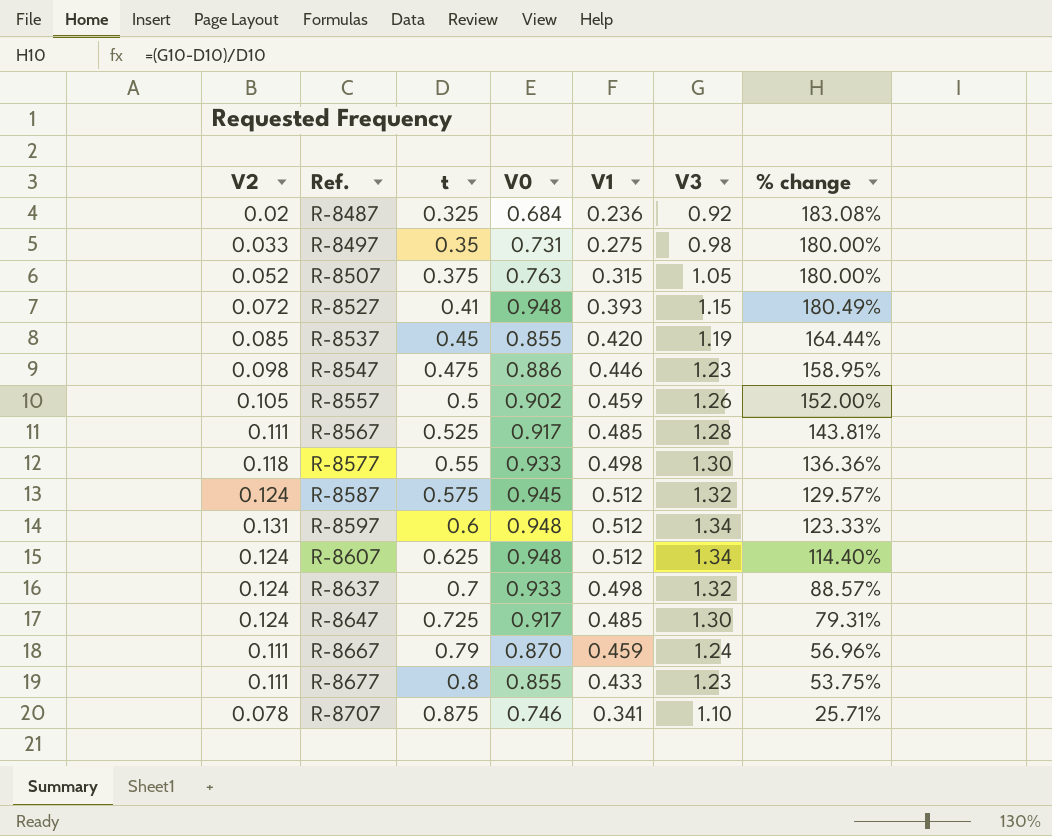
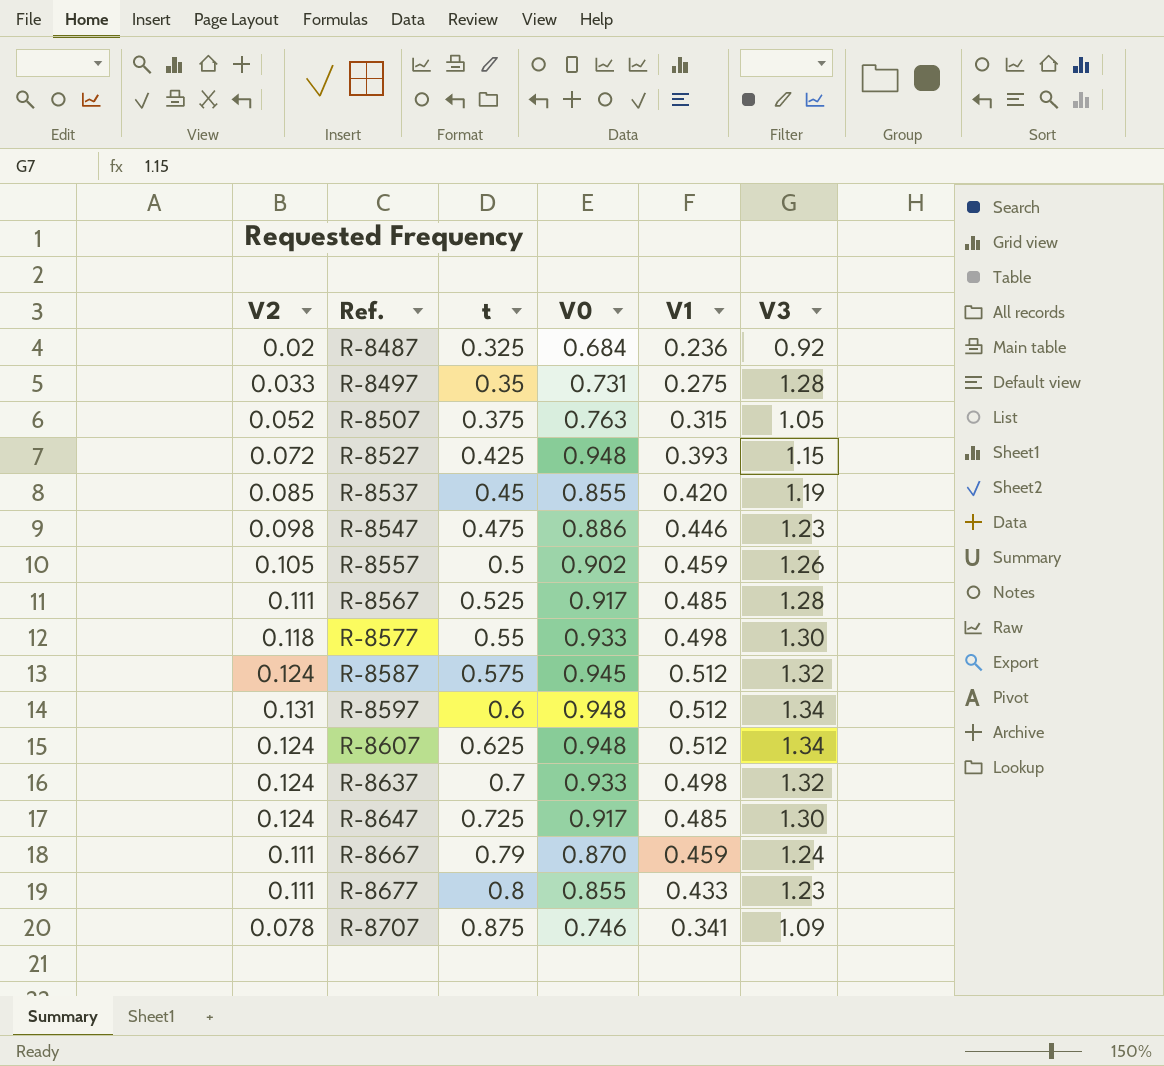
column % change | formula: ([V3] - [t]) / [t] -> none
R-8497 | V3: 0.98 -> 1.28
R-8527 | t: 0.41 -> 0.425
R-8707 | V3: 1.10 -> 1.09

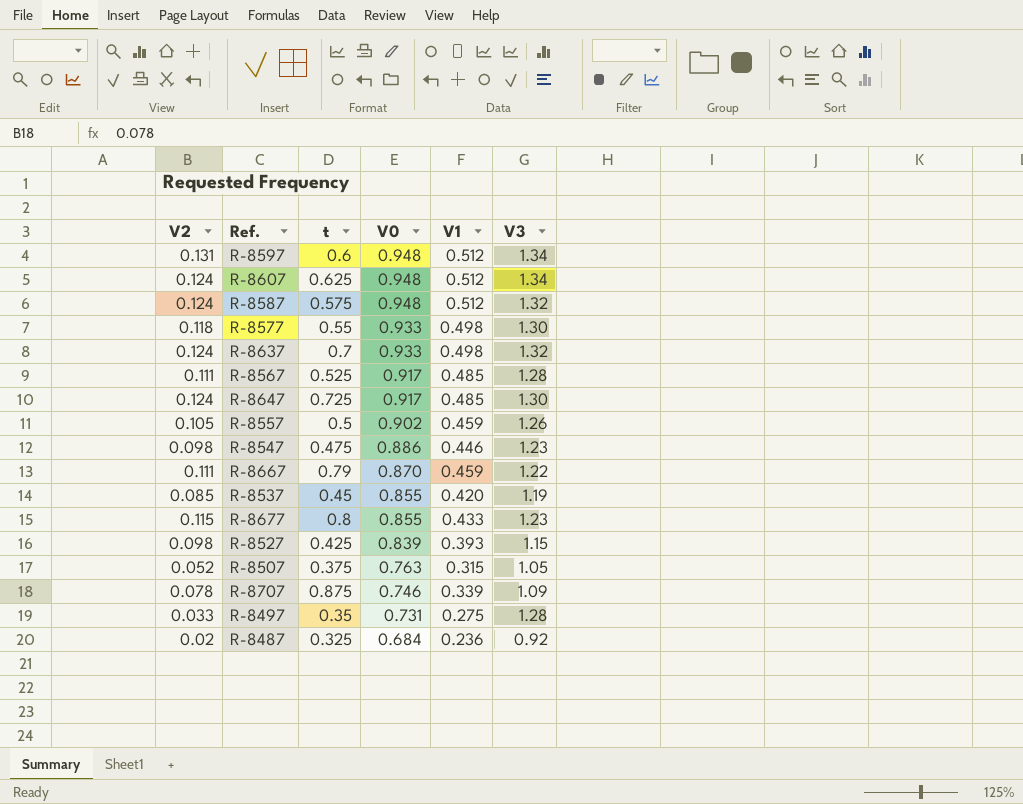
row order: Ref. ascending -> V0 descending
R-8587 | V0: 0.945 -> 0.948
R-8667 | V3: 1.24 -> 1.22
R-8677 | V2: 0.111 -> 0.115
R-8527 | V2: 0.072 -> 0.098
R-8527 | V0: 0.948 -> 0.839
R-8707 | V1: 0.341 -> 0.339

